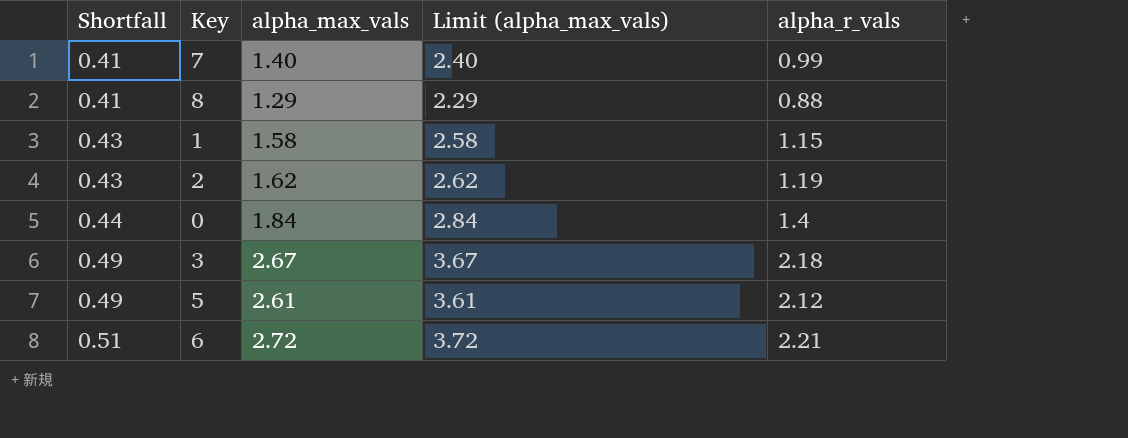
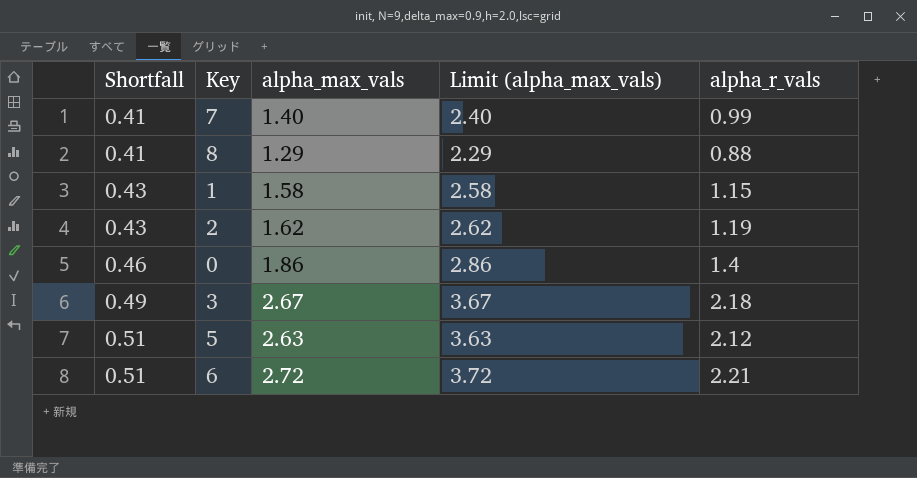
0 | Shortfall: 0.44 -> 0.46
0 | alpha_max_vals: 1.84 -> 1.86
0 | Limit (alpha_max_vals): 2.84 -> 2.86
5 | Shortfall: 0.49 -> 0.51
5 | alpha_max_vals: 2.61 -> 2.63
5 | Limit (alpha_max_vals): 3.61 -> 3.63

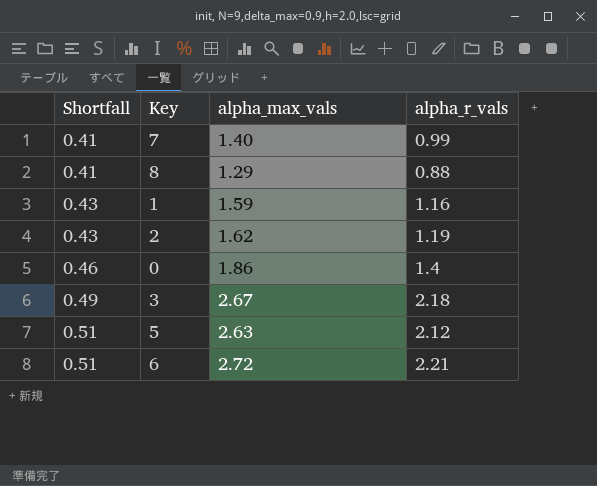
column Limit (alpha_max_vals) | formula: [alpha_max_vals] + 1 -> none
1 | alpha_max_vals: 1.58 -> 1.59
1 | alpha_r_vals: 1.15 -> 1.16

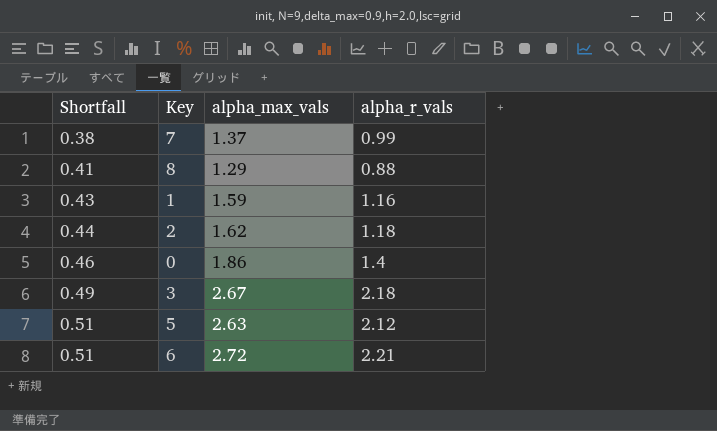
7 | Shortfall: 0.41 -> 0.38
7 | alpha_max_vals: 1.40 -> 1.37
2 | Shortfall: 0.43 -> 0.44
2 | alpha_r_vals: 1.19 -> 1.18

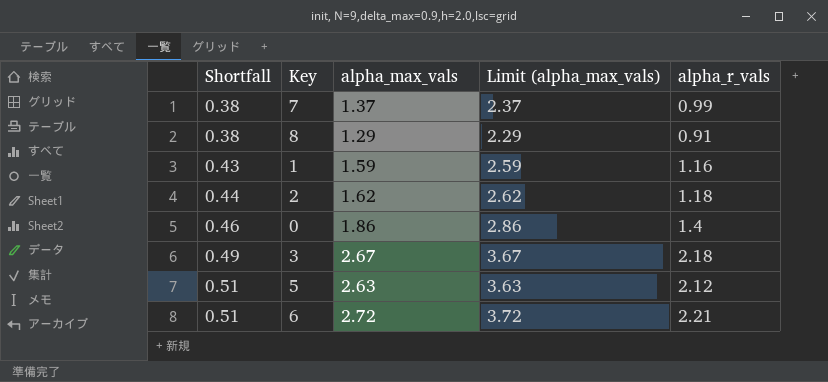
column Limit (alpha_max_vals) | formula: none -> [alpha_max_vals] + 1
8 | Shortfall: 0.41 -> 0.38
8 | alpha_r_vals: 0.88 -> 0.91

